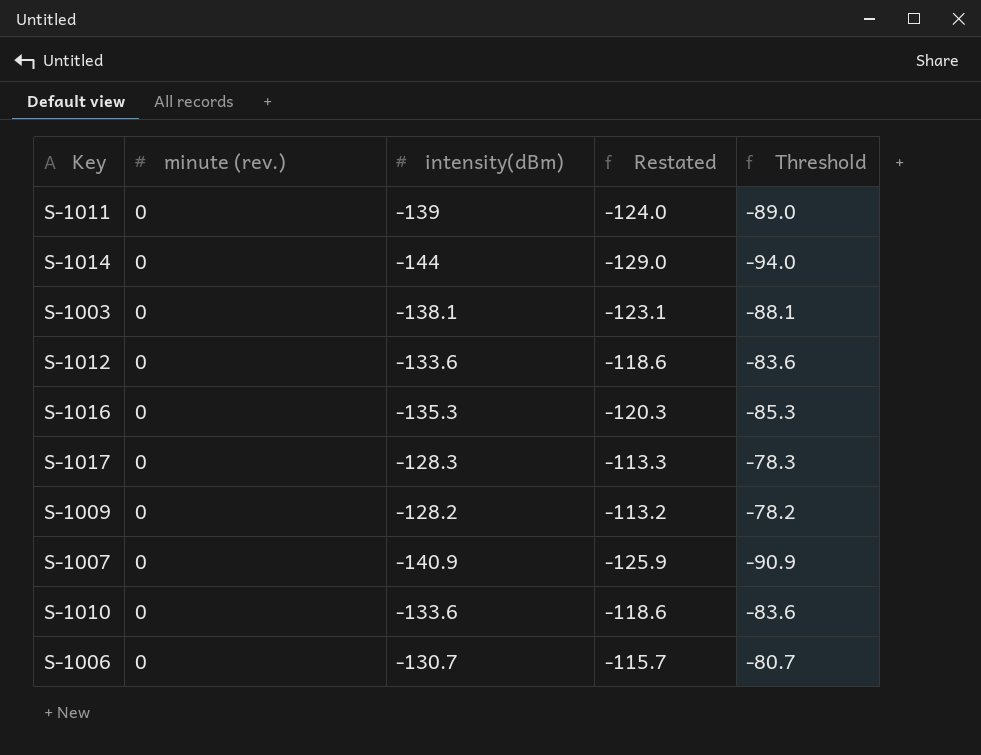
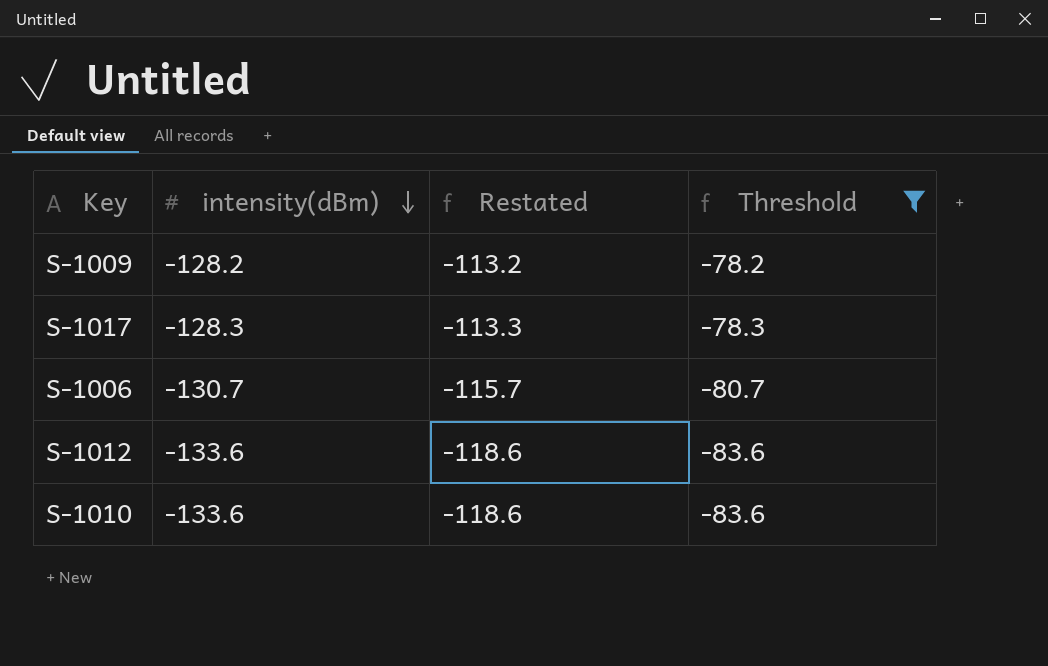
filter: none -> Threshold >= -83.6
row order: none -> intensity(dBm) descending
column minute (rev.) | position: 2 -> none

